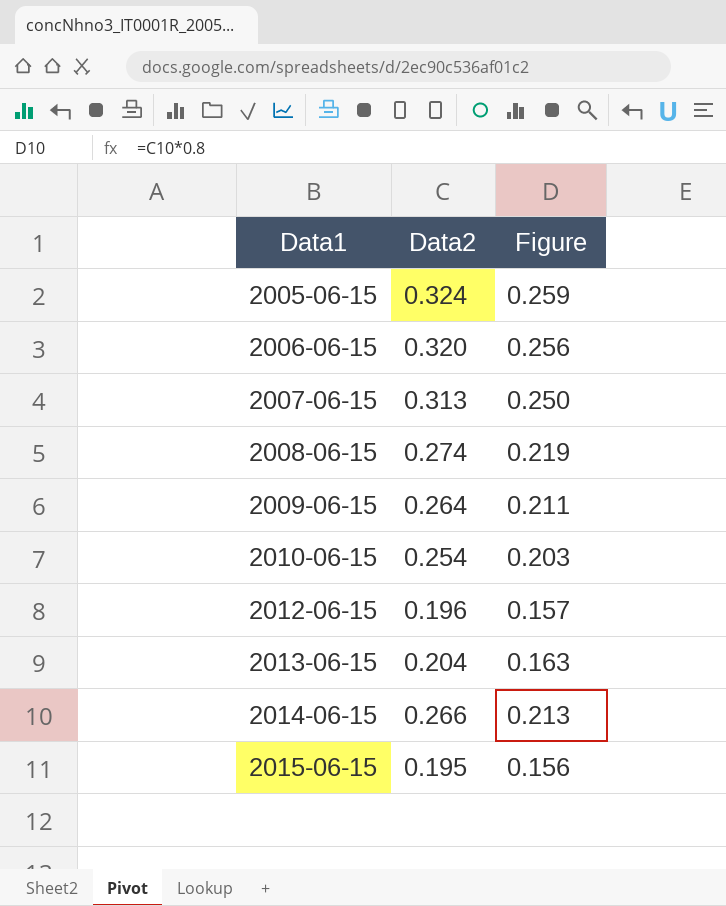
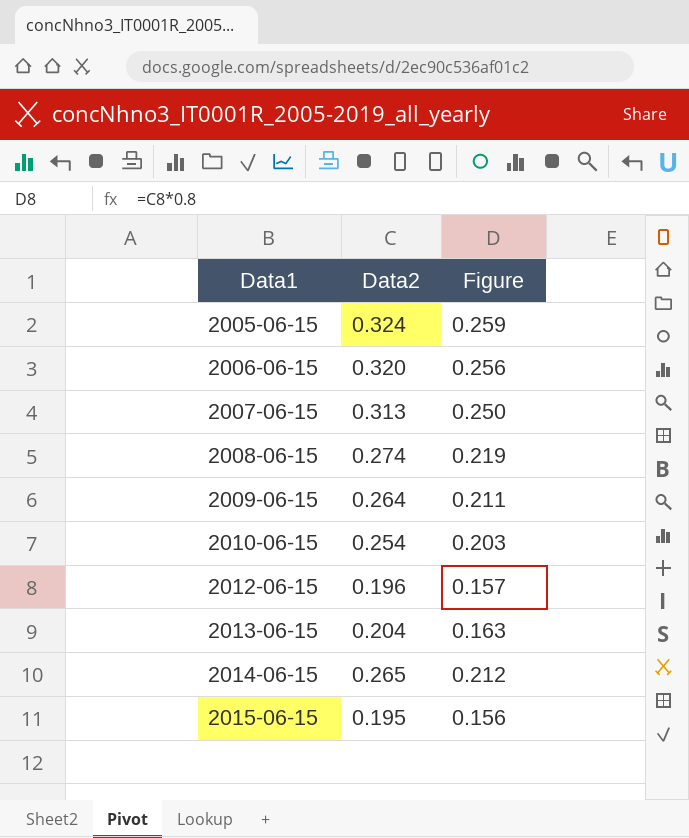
2014-06-15 | Data2: 0.266 -> 0.265
2014-06-15 | Figure: 0.213 -> 0.212

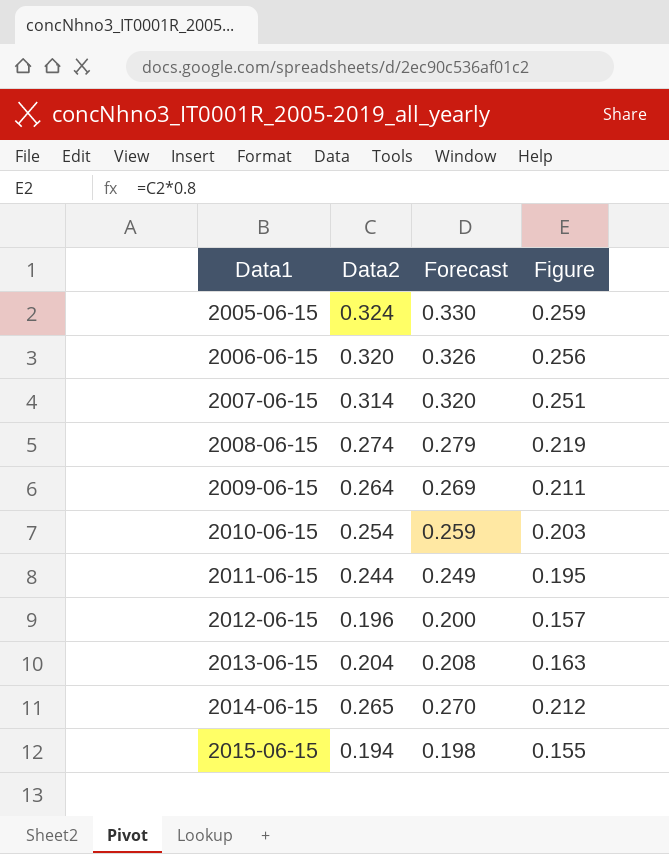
column Forecast | formula: none -> [Data2] * 1.02
2007-06-15 | Data2: 0.313 -> 0.314
2007-06-15 | Figure: 0.250 -> 0.251
row 2011-06-15: none -> 0.244 | 0.249 | 0.195
2015-06-15 | Data2: 0.195 -> 0.194
2015-06-15 | Figure: 0.156 -> 0.155

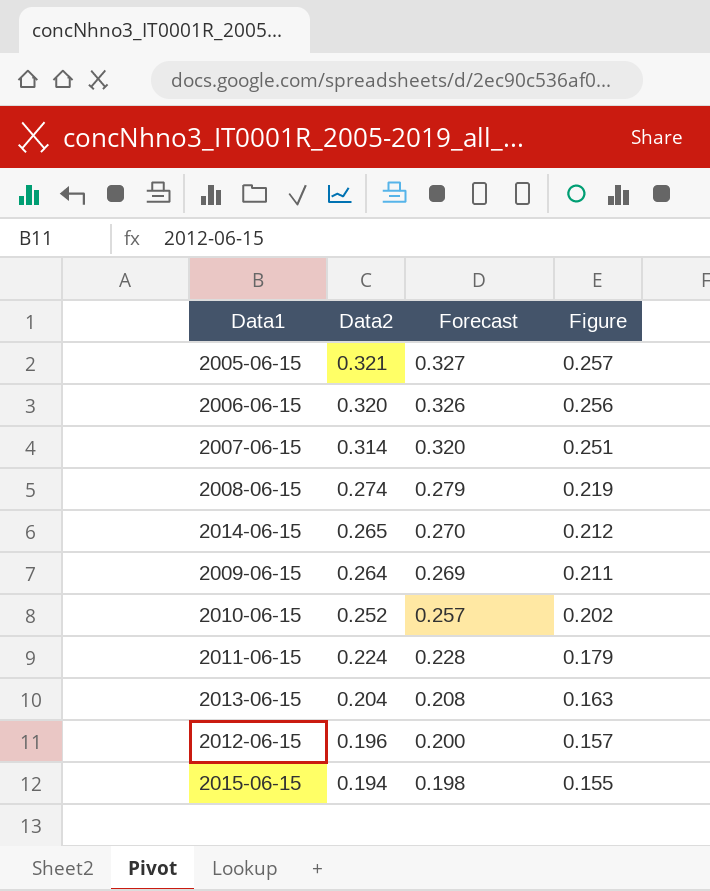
row order: Data1 ascending -> Data2 descending
2005-06-15 | Data2: 0.324 -> 0.321
2005-06-15 | Forecast: 0.330 -> 0.327
2005-06-15 | Figure: 0.259 -> 0.257
2010-06-15 | Data2: 0.254 -> 0.252
2010-06-15 | Forecast: 0.259 -> 0.257
2010-06-15 | Figure: 0.203 -> 0.202
2011-06-15 | Data2: 0.244 -> 0.224
2011-06-15 | Forecast: 0.249 -> 0.228
2011-06-15 | Figure: 0.195 -> 0.179

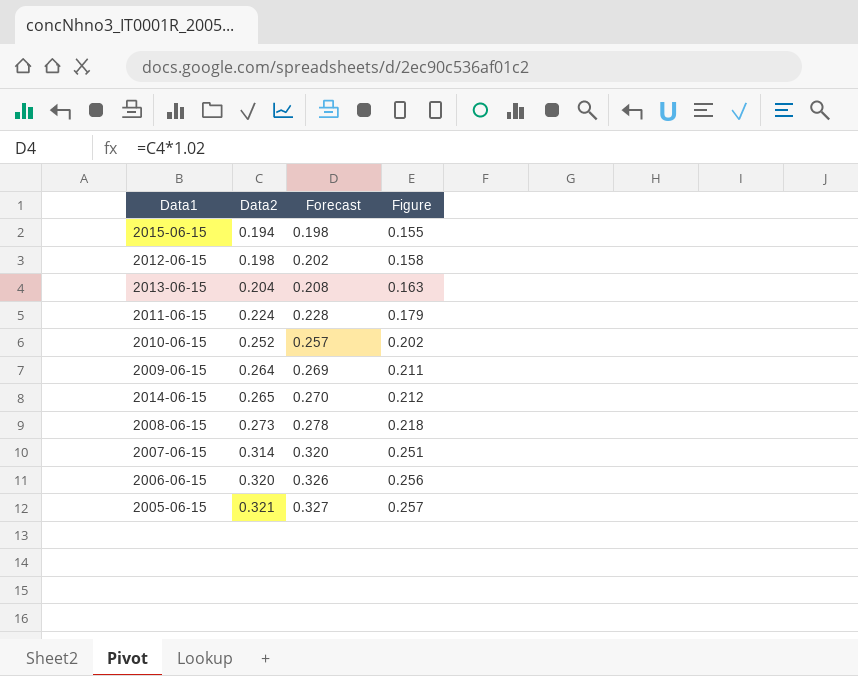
row order: Data2 descending -> Data2 ascending
2012-06-15 | Data2: 0.196 -> 0.198
2012-06-15 | Forecast: 0.200 -> 0.202
2012-06-15 | Figure: 0.157 -> 0.158
2008-06-15 | Data2: 0.274 -> 0.273
2008-06-15 | Forecast: 0.279 -> 0.278
2008-06-15 | Figure: 0.219 -> 0.218

